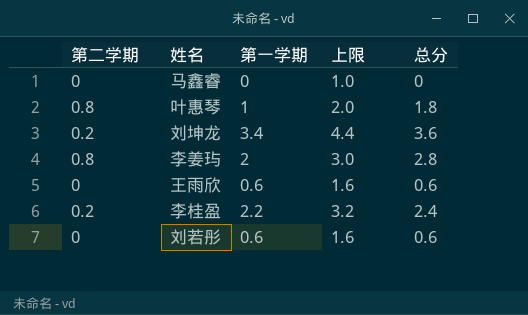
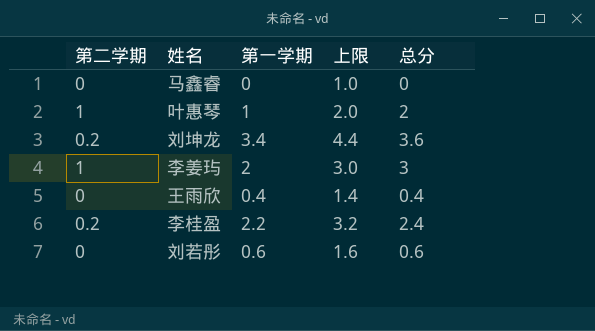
叶惠琴 | 第二学期: 0.8 -> 1
叶惠琴 | 总分: 1.8 -> 2
李姜玙 | 第二学期: 0.8 -> 1
李姜玙 | 总分: 2.8 -> 3
王雨欣 | 第一学期: 0.6 -> 0.4
王雨欣 | 上限: 1.6 -> 1.4
王雨欣 | 总分: 0.6 -> 0.4

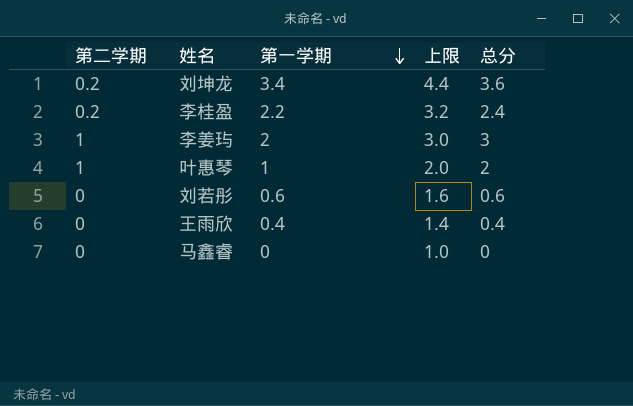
row order: none -> 第一学期 descending

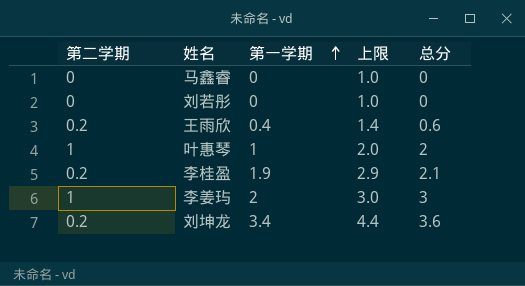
row order: 第一学期 descending -> 第一学期 ascending
刘若彤 | 第一学期: 0.6 -> 0
刘若彤 | 上限: 1.6 -> 1.0
刘若彤 | 总分: 0.6 -> 0
王雨欣 | 第二学期: 0 -> 0.2
王雨欣 | 总分: 0.4 -> 0.6
李桂盈 | 第一学期: 2.2 -> 1.9
李桂盈 | 上限: 3.2 -> 2.9
李桂盈 | 总分: 2.4 -> 2.1

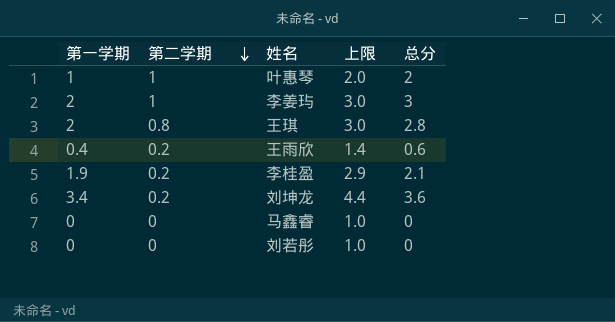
row order: 第一学期 ascending -> 第二学期 descending
column 第一学期 | position: 3 -> 1
row 王琪: none -> 2 | 0.8 | 3.0 | 2.8

